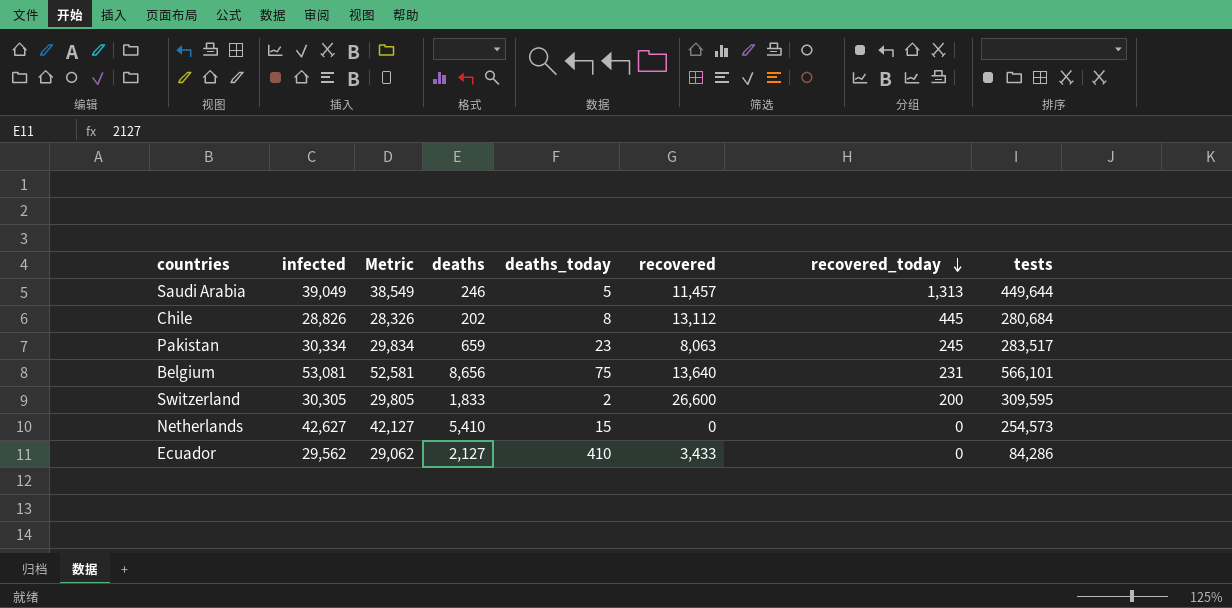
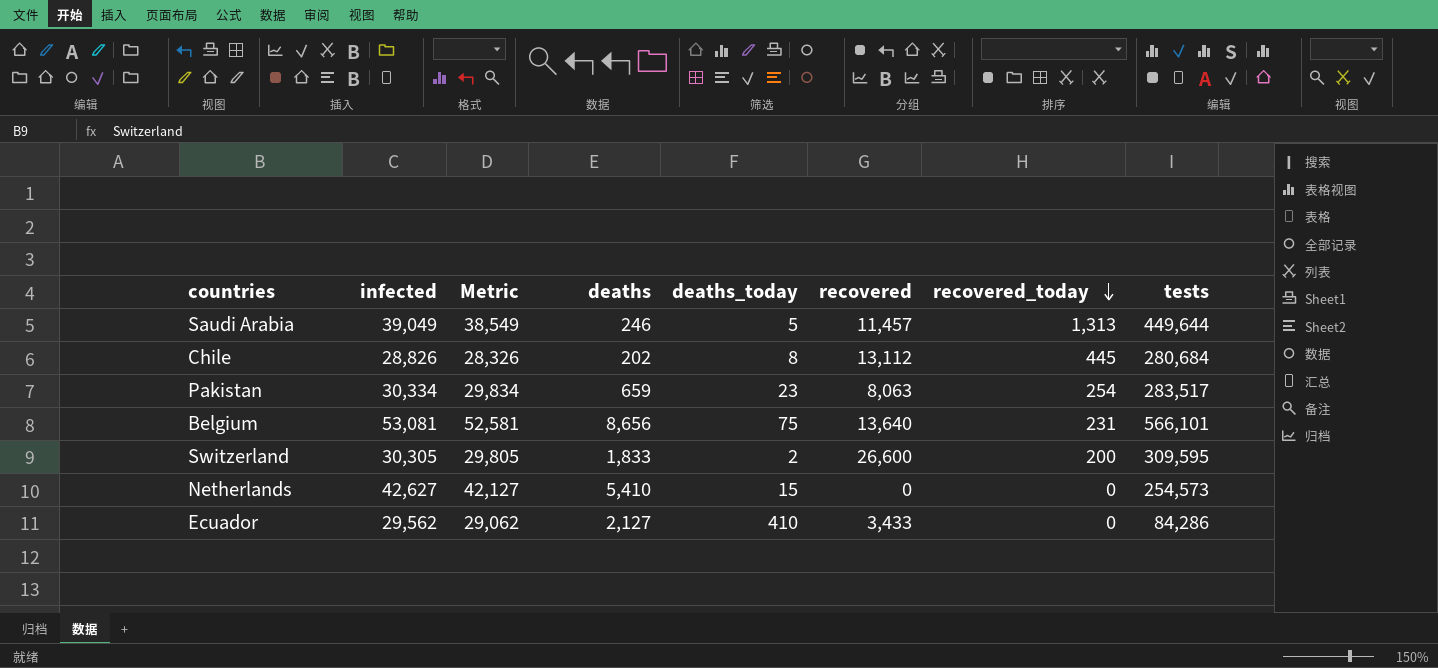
Pakistan | recovered_today: 245 -> 254

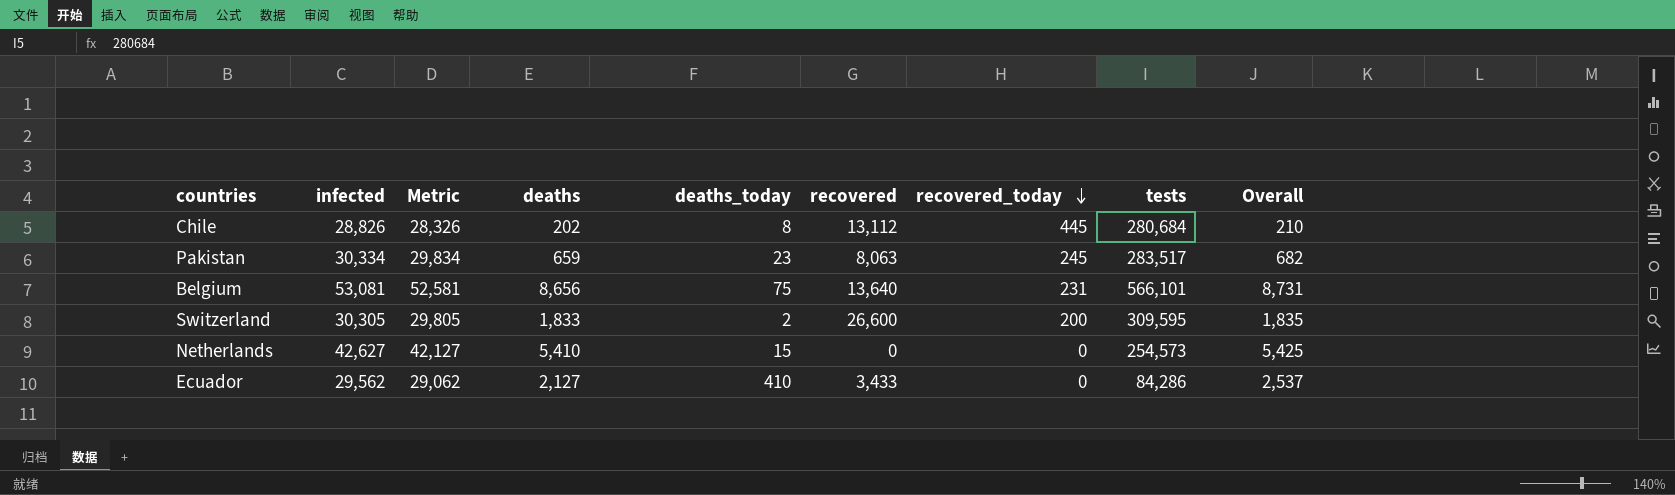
column Overall | formula: none -> [deaths] + [deaths_today]
row Saudi Arabia: 39,049 | 38,549 | 246 | 5 | 11,457 | 1,313 | 449,644 -> none
Pakistan | recovered_today: 254 -> 245

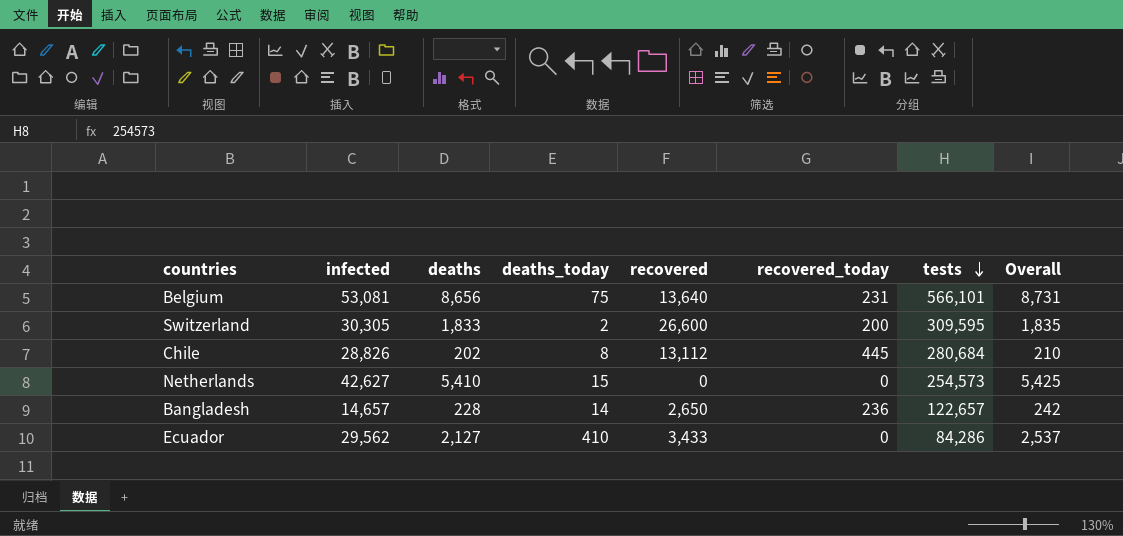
row order: recovered_today descending -> tests descending
column Metric | formula: [infected] - 500 -> none
row Pakistan: 30,334 | 29,834 | 659 | 23 | 8,063 | 245 | 283,517 | 682 -> none
row Bangladesh: none -> 14,657 | 228 | 14 | 2,650 | 236 | 122,657 | 242

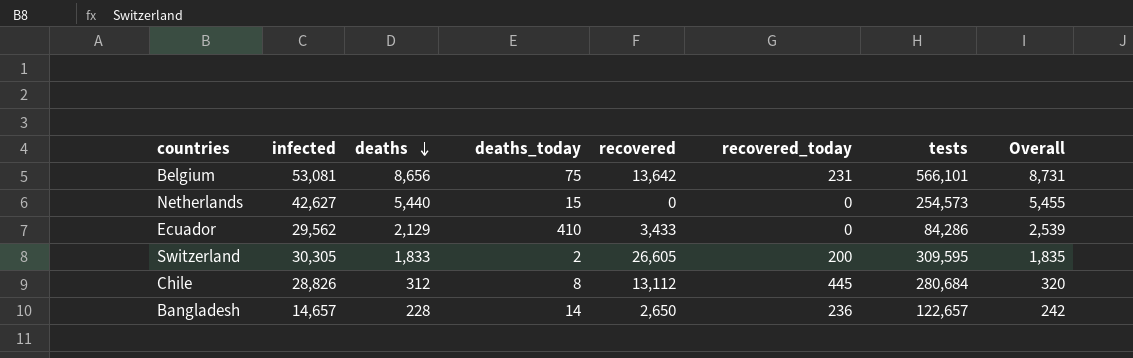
row order: tests descending -> deaths descending
Belgium | recovered: 13,640 -> 13,642
Netherlands | deaths: 5,410 -> 5,440
Netherlands | Overall: 5,425 -> 5,455
Ecuador | deaths: 2,127 -> 2,129
Ecuador | Overall: 2,537 -> 2,539
Switzerland | recovered: 26,600 -> 26,605
Chile | deaths: 202 -> 312
Chile | Overall: 210 -> 320

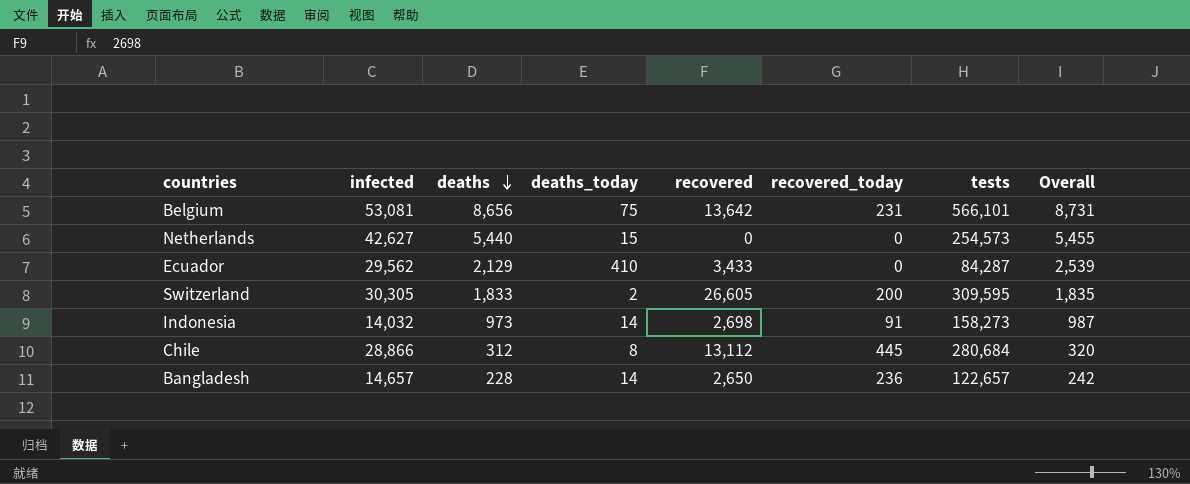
Ecuador | tests: 84,286 -> 84,287
row Indonesia: none -> 14,032 | 973 | 14 | 2,698 | 91 | 158,273 | 987
Chile | infected: 28,826 -> 28,866

